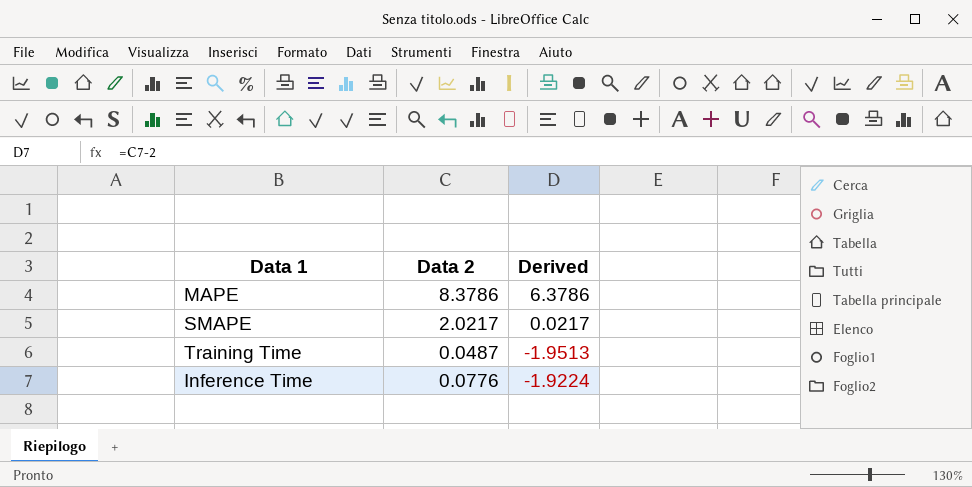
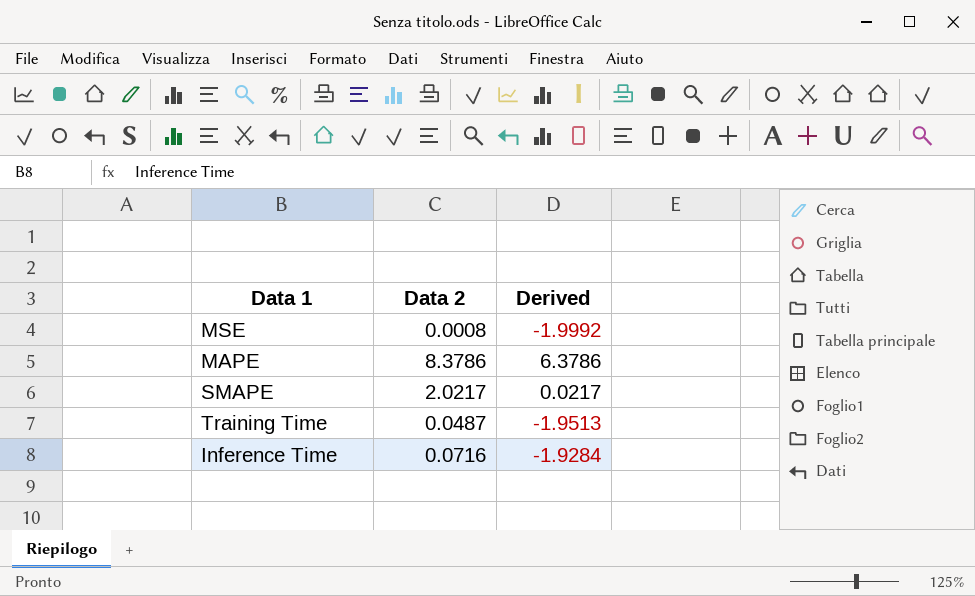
row MSE: none -> 0.0008 | -1.9992
Inference Time | Data 2: 0.0776 -> 0.0716
Inference Time | Derived: -1.9224 -> -1.9284

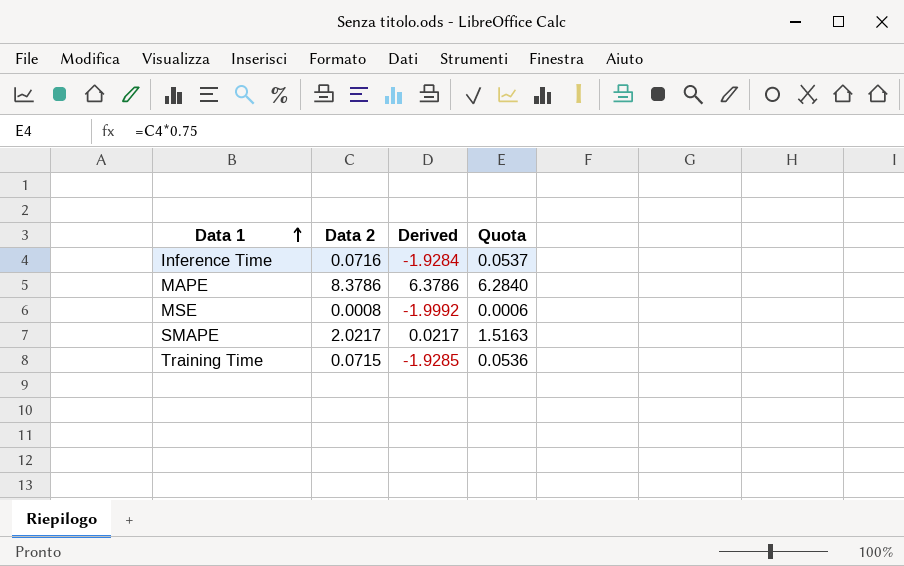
row order: none -> Data 1 ascending
column Quota | formula: none -> [Data 2] * 0.75
Training Time | Data 2: 0.0487 -> 0.0715
Training Time | Derived: -1.9513 -> -1.9285

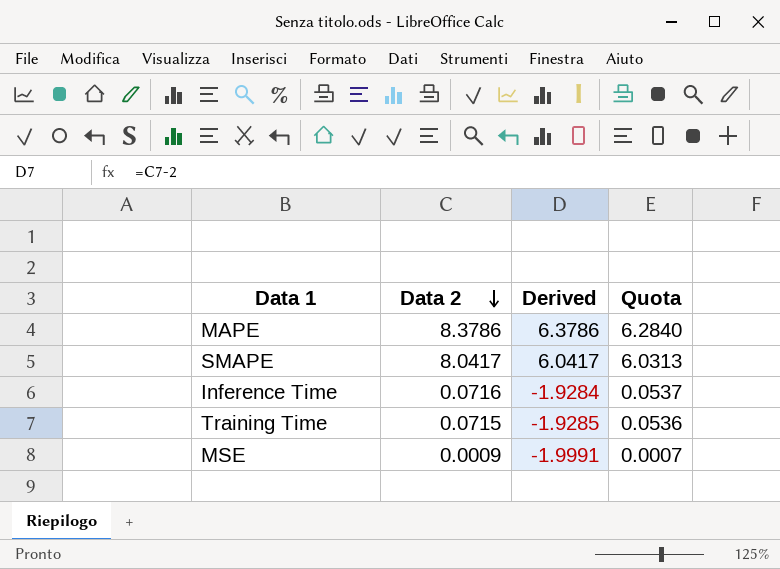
row order: Data 1 ascending -> Data 2 descending
SMAPE | Data 2: 2.0217 -> 8.0417
SMAPE | Derived: 0.0217 -> 6.0417
SMAPE | Quota: 1.5163 -> 6.0313
MSE | Data 2: 0.0008 -> 0.0009
MSE | Derived: -1.9992 -> -1.9991
MSE | Quota: 0.0006 -> 0.0007

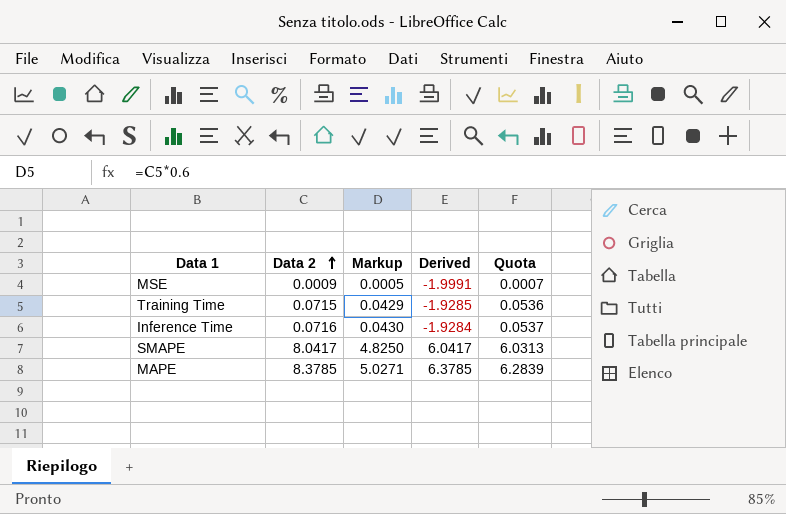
row order: Data 2 descending -> Data 2 ascending
column Markup | formula: none -> [Data 2] * 0.6
MAPE | Data 2: 8.3786 -> 8.3785
MAPE | Derived: 6.3786 -> 6.3785
MAPE | Quota: 6.2840 -> 6.2839

